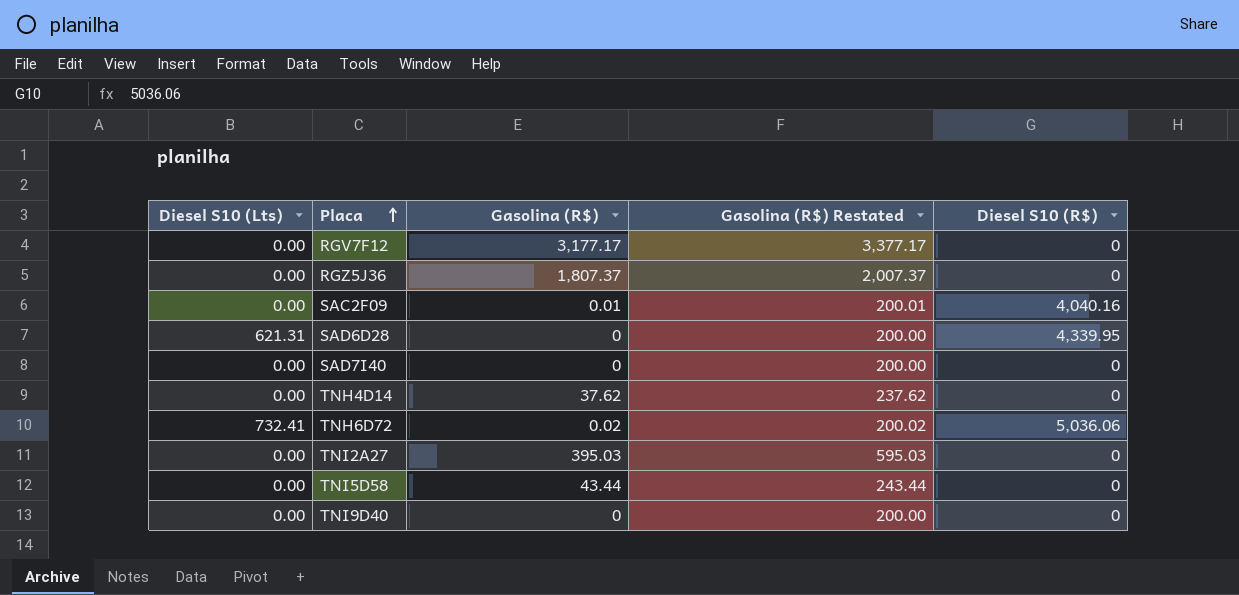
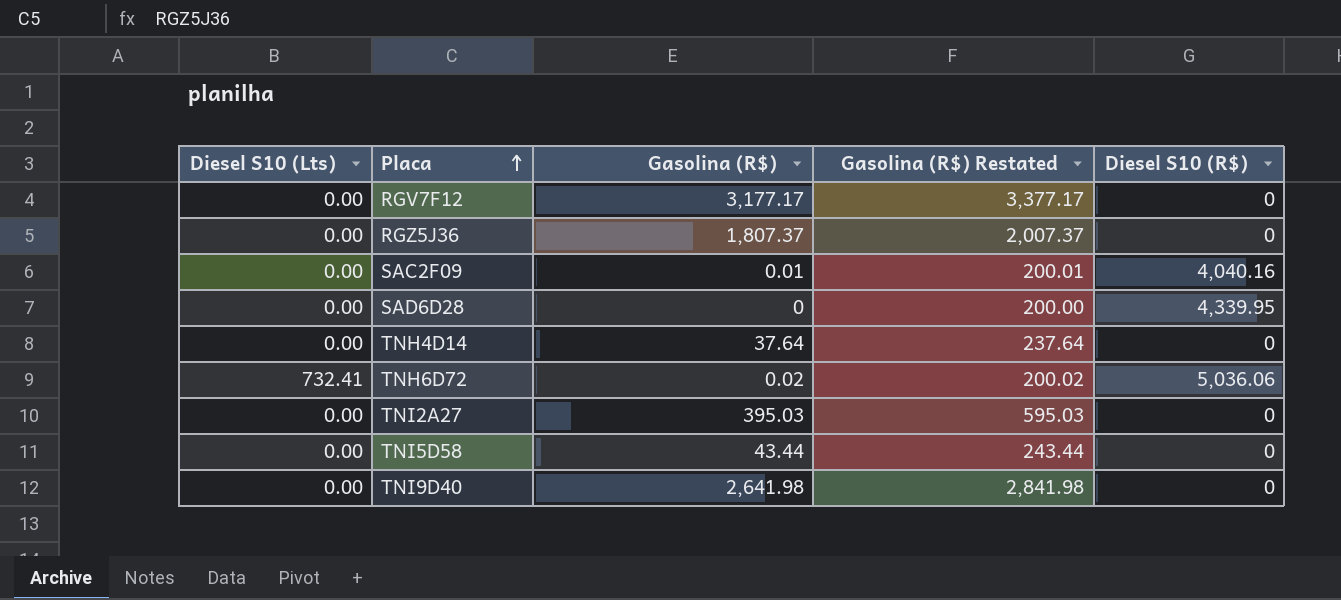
row SAD7I40: 0.00 | 0 | 200.00 | 0 -> none
SAD6D28 | Diesel S10 (Lts): 621.31 -> 0.00
TNH4D14 | Gasolina (R$): 37.62 -> 37.64
TNH4D14 | Gasolina (R$) Restated: 237.62 -> 237.64
TNI9D40 | Gasolina (R$): 0 -> 2,641.98
TNI9D40 | Gasolina (R$) Restated: 200.00 -> 2,841.98

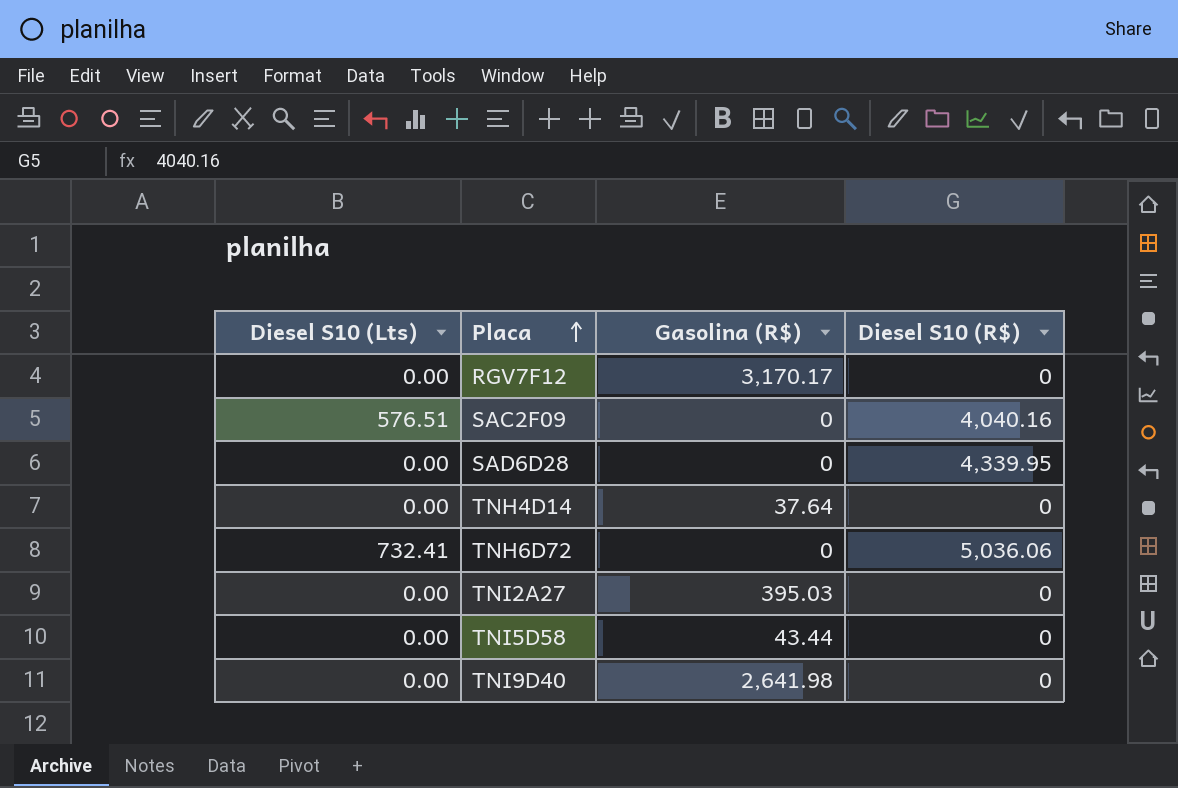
column Gasolina (R$) Restated | formula: [Gasolina (R$)] + 200 -> none
row RGZ5J36: 0.00 | 1,807.37 | 2,007.37 | 0 -> none
RGV7F12 | Gasolina (R$): 3,177.17 -> 3,170.17
SAC2F09 | Diesel S10 (Lts): 0.00 -> 576.51
SAC2F09 | Gasolina (R$): 0.01 -> 0
TNH6D72 | Gasolina (R$): 0.02 -> 0

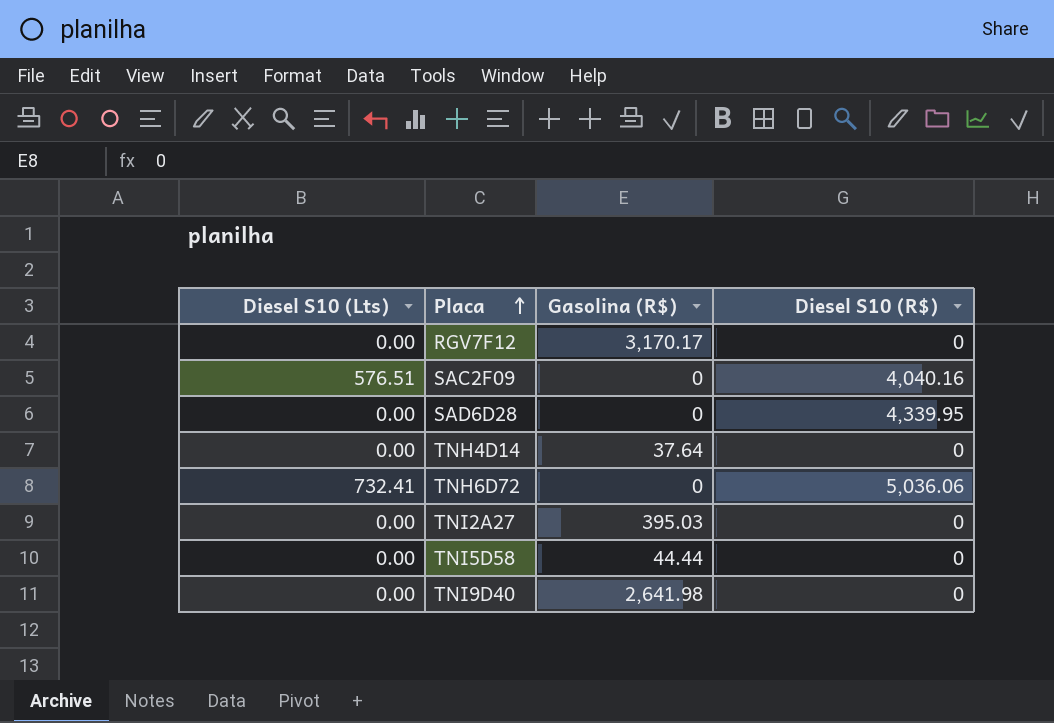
TNI5D58 | Gasolina (R$): 43.44 -> 44.44

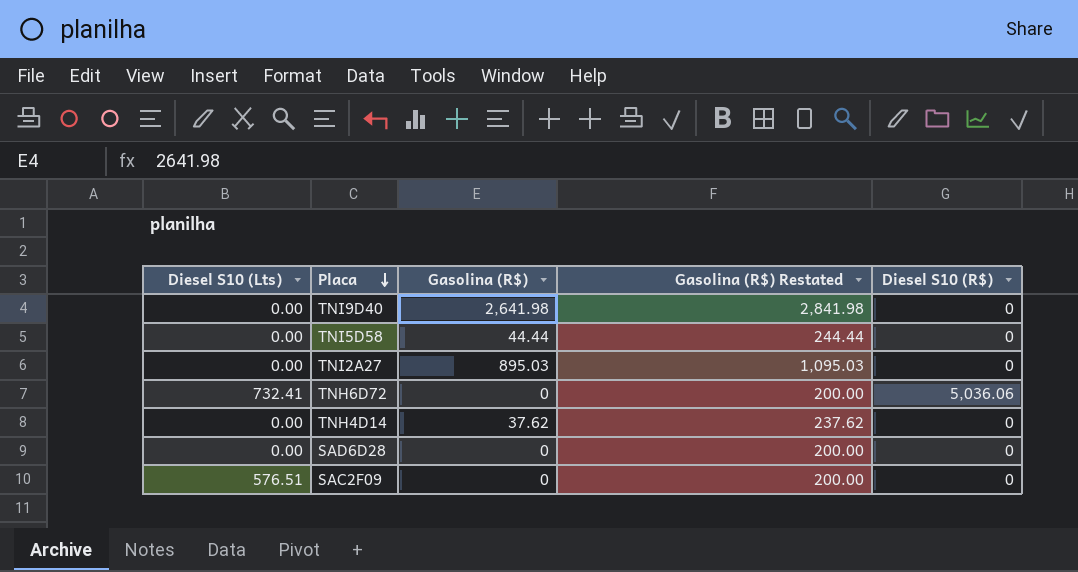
row order: Placa ascending -> Placa descending
column Gasolina (R$) Restated | formula: none -> [Gasolina (R$)] + 200
row RGV7F12: 0.00 | 3,170.17 | 0 -> none
TNI2A27 | Gasolina (R$): 395.03 -> 895.03
TNH4D14 | Gasolina (R$): 37.64 -> 37.62
SAD6D28 | Diesel S10 (R$): 4,339.95 -> 0
SAC2F09 | Diesel S10 (R$): 4,040.16 -> 0

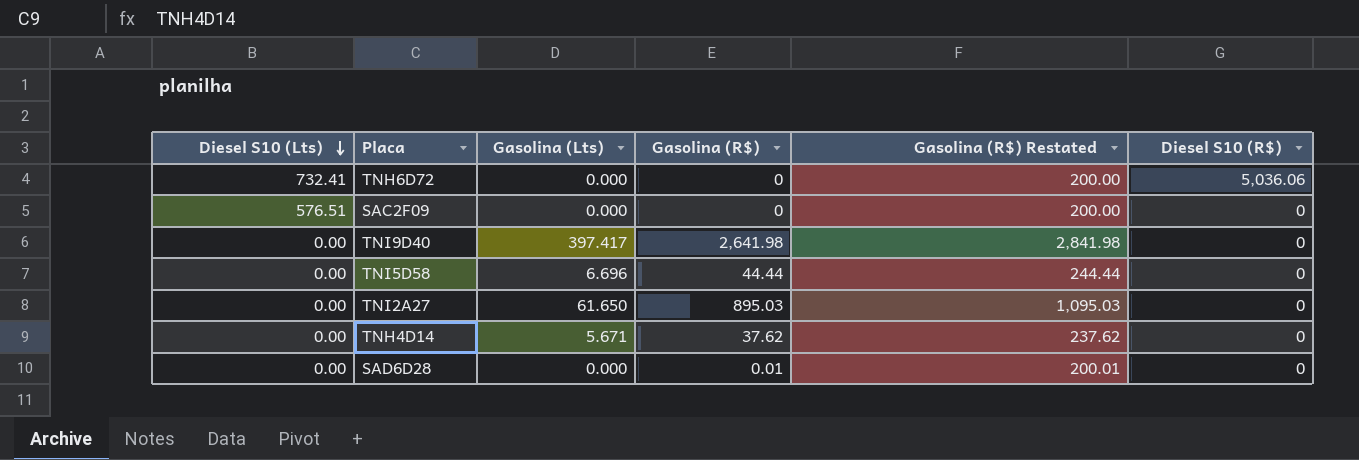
row order: Placa descending -> Diesel S10 (Lts) descending
column Gasolina (Lts) | position: none -> 3
SAD6D28 | Gasolina (R$): 0 -> 0.01
SAD6D28 | Gasolina (R$) Restated: 200.00 -> 200.01

